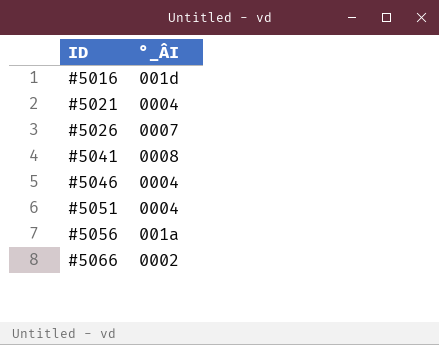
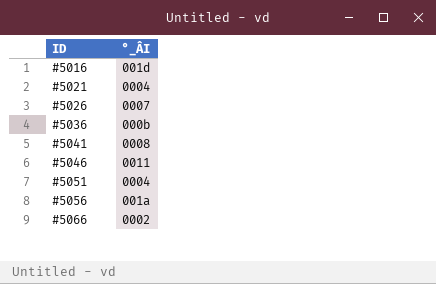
row #5036: none -> 000b
#5046 | °_ÂI: 0004 -> 0011

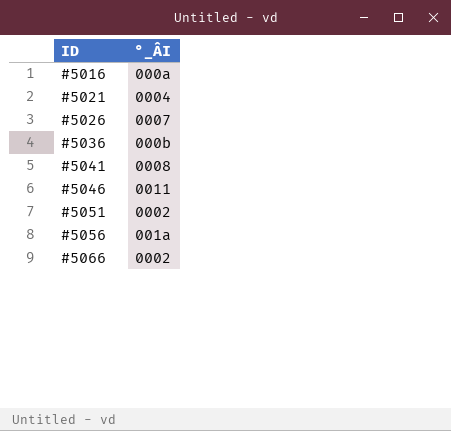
#5016 | °_ÂI: 001d -> 000a
#5051 | °_ÂI: 0004 -> 0002

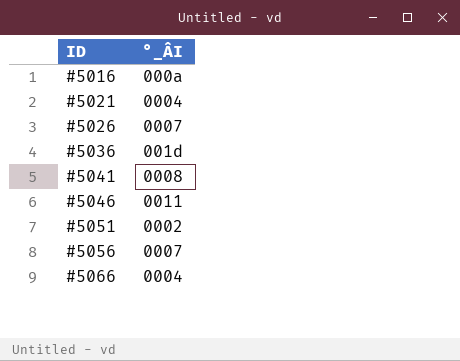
#5036 | °_ÂI: 000b -> 001d
#5056 | °_ÂI: 001a -> 0007
#5066 | °_ÂI: 0002 -> 0004

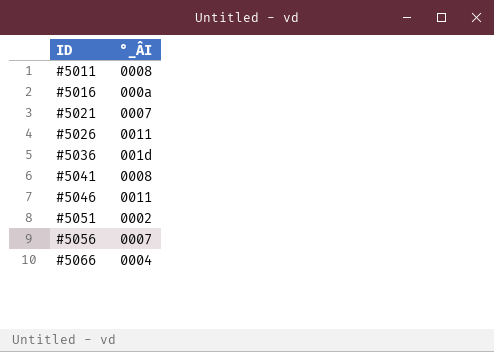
row #5011: none -> 0008
#5021 | °_ÂI: 0004 -> 0007
#5026 | °_ÂI: 0007 -> 0011

